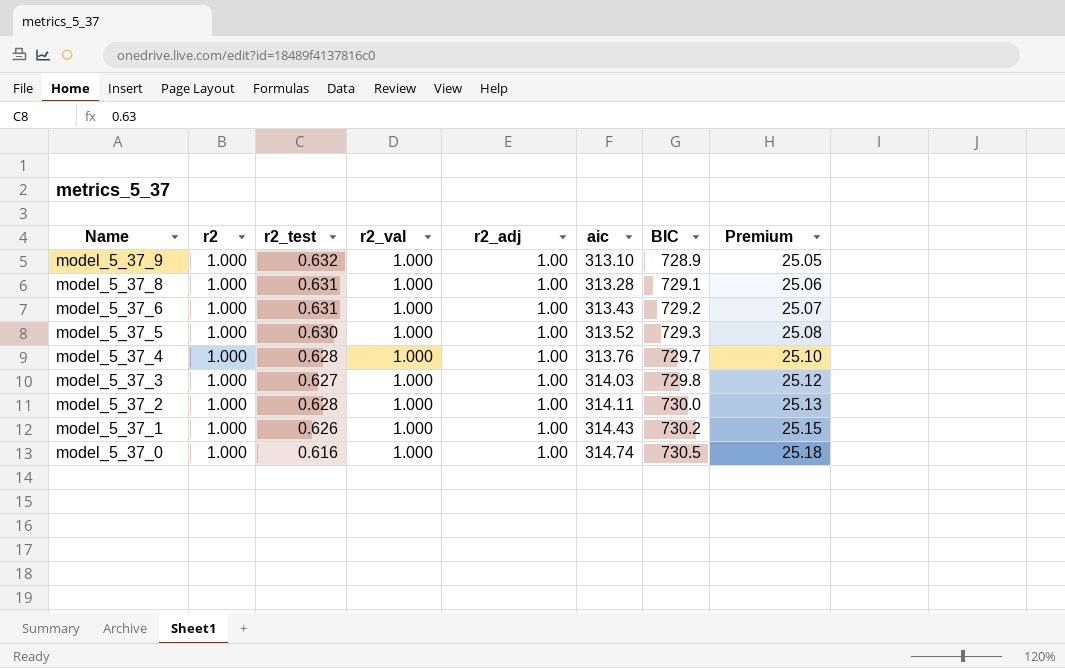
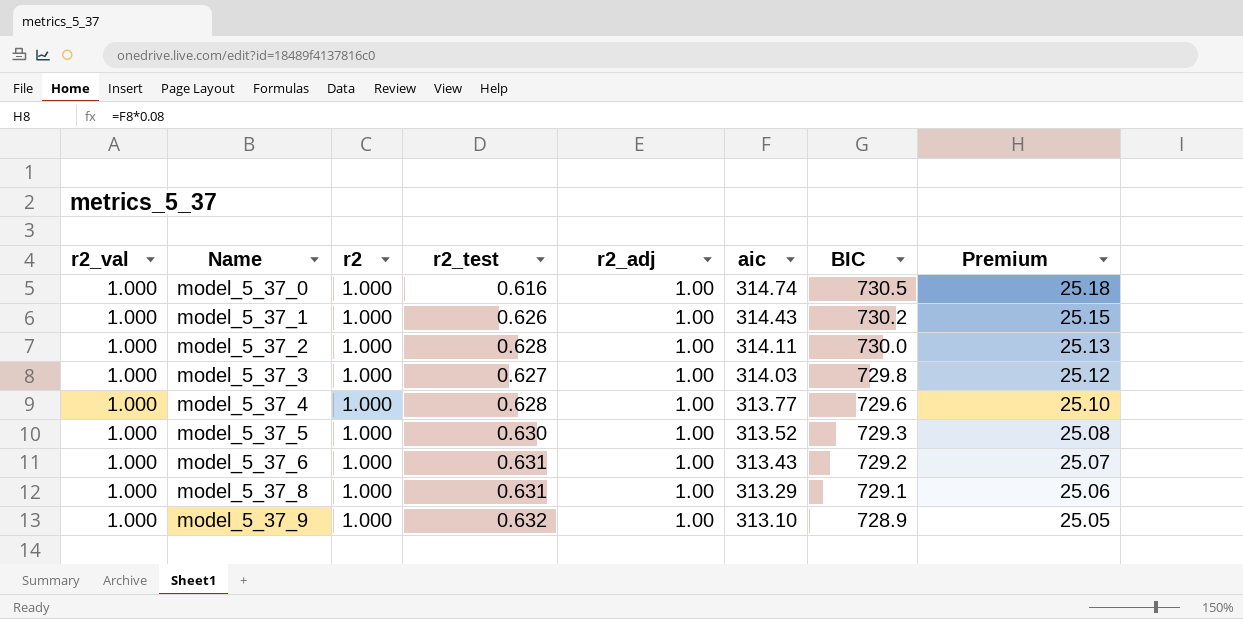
row order: Name descending -> Name ascending
column r2_val | position: 4 -> 1
model_5_37_4 | aic: 313.76 -> 313.77
model_5_37_4 | BIC: 729.7 -> 729.6
model_5_37_8 | aic: 313.28 -> 313.29

